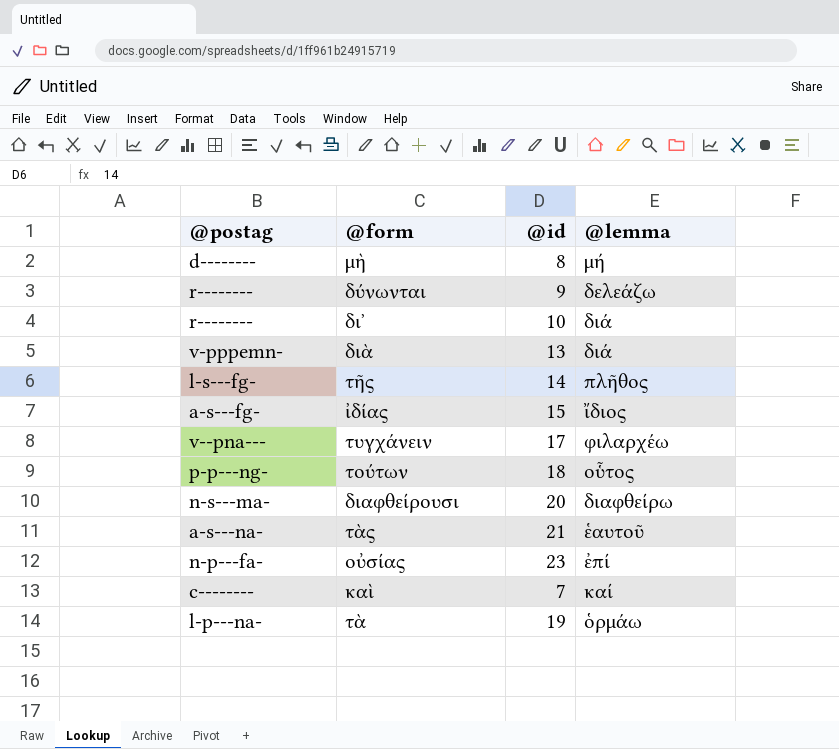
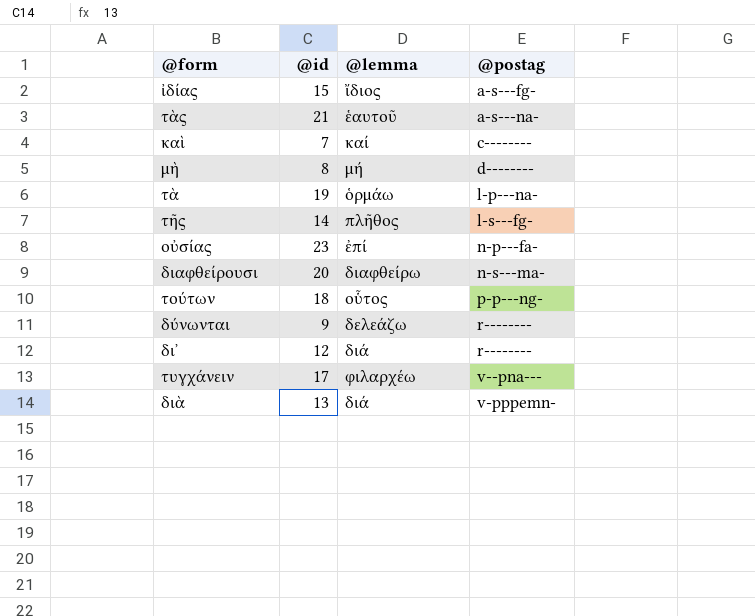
row order: none -> @postag ascending
column @postag | position: 1 -> 4
διʼ | @id: 10 -> 12

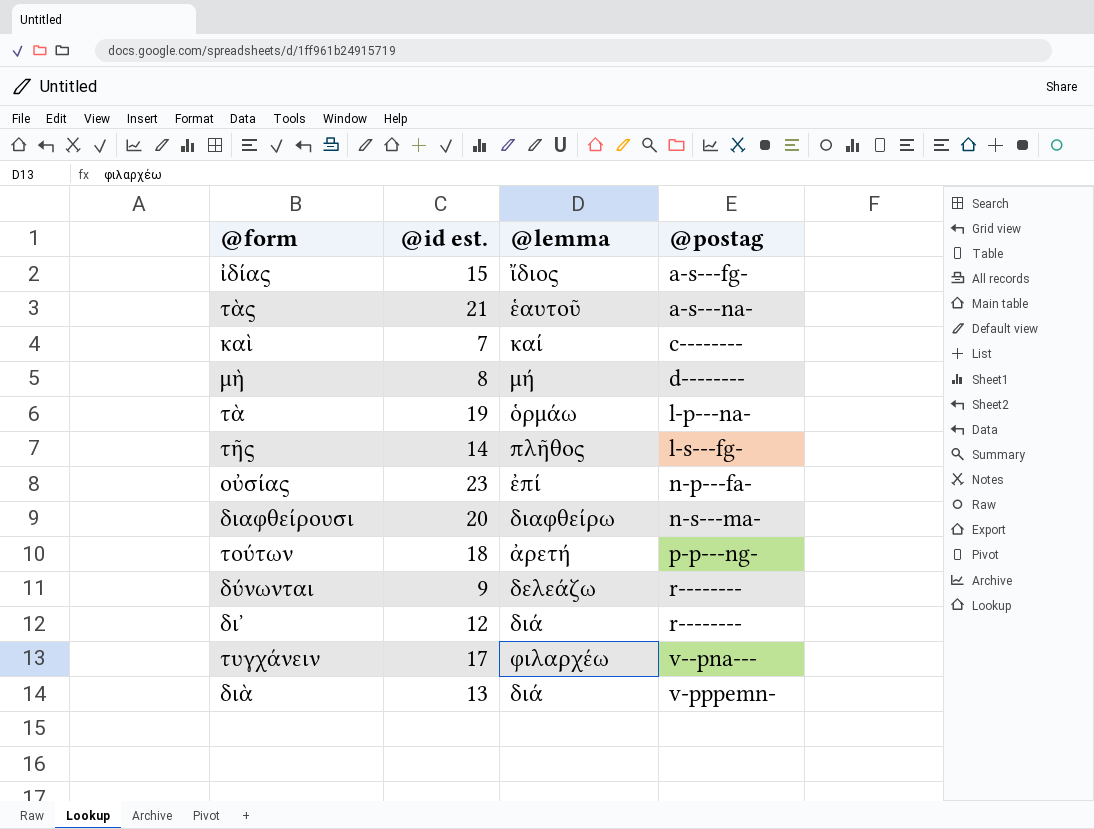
column name: @id -> @id est.
τούτων | @lemma: οὗτος -> ἀρετή

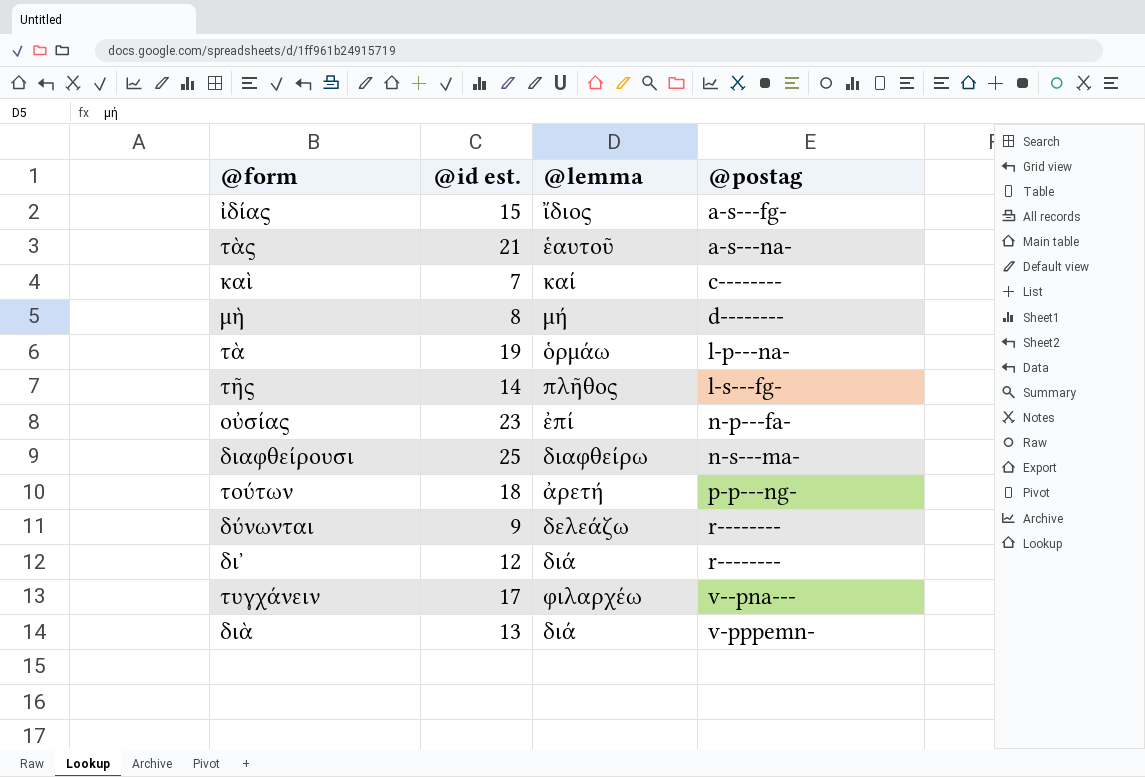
διαφθείρουσι | @id est.: 20 -> 25

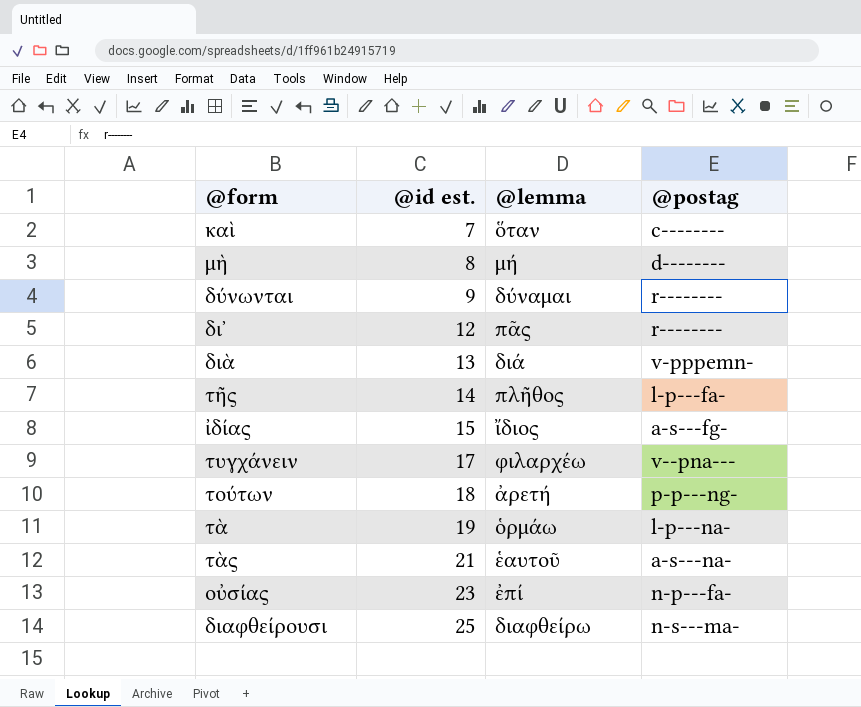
row order: @postag ascending -> @id est. ascending
καὶ | @lemma: καί -> ὅταν
δύνωνται | @lemma: δελεάζω -> δύναμαι
διʼ | @lemma: διά -> πᾶς
τῆς | @postag: l-s---fg- -> l-p---fa-

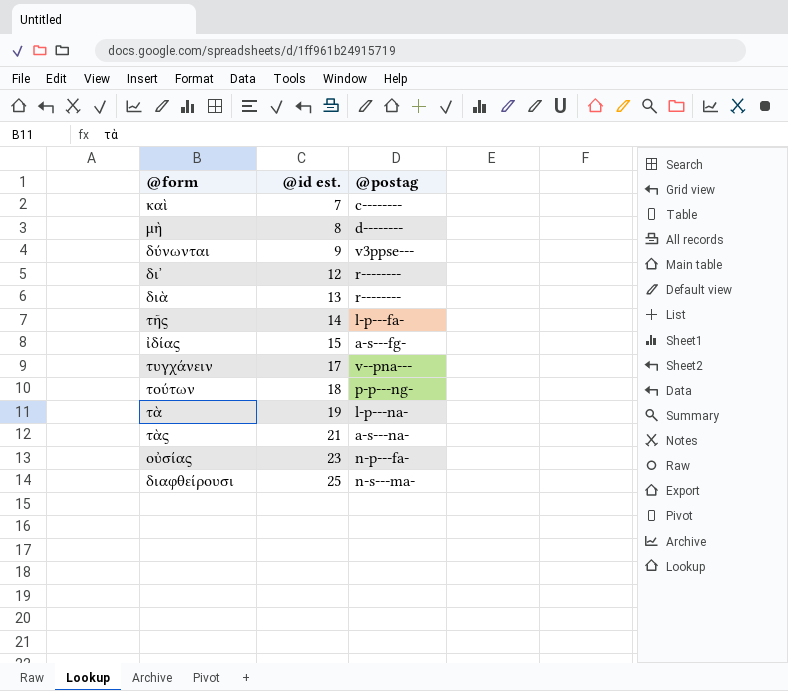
column @lemma | position: 3 -> none
δύνωνται | @postag: r-------- -> v3ppse---
διὰ | @postag: v-pppemn- -> r--------

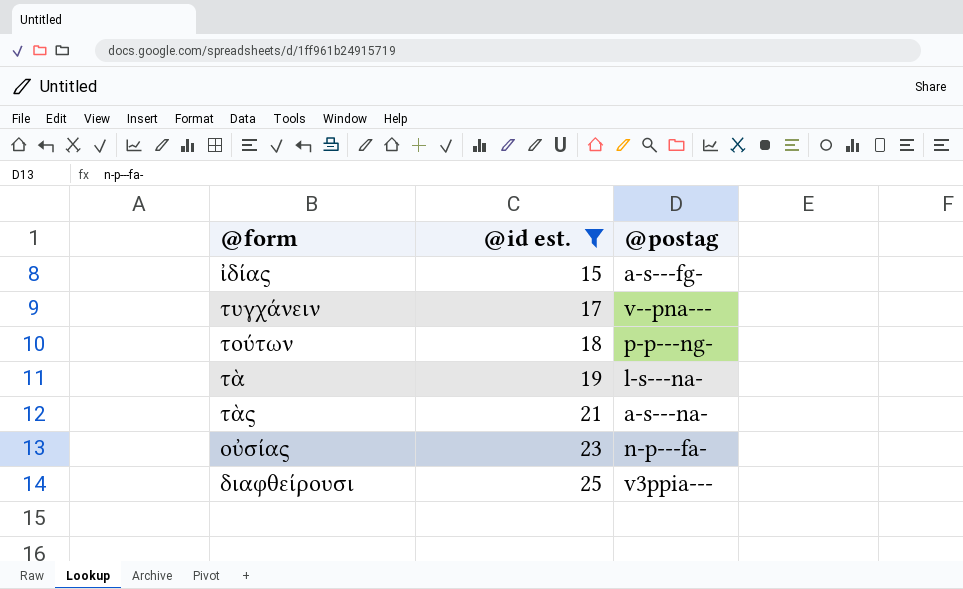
filter: none -> @id est. >= 15
τὰ | @postag: l-p---na- -> l-s---na-
διαφθείρουσι | @postag: n-s---ma- -> v3ppia---

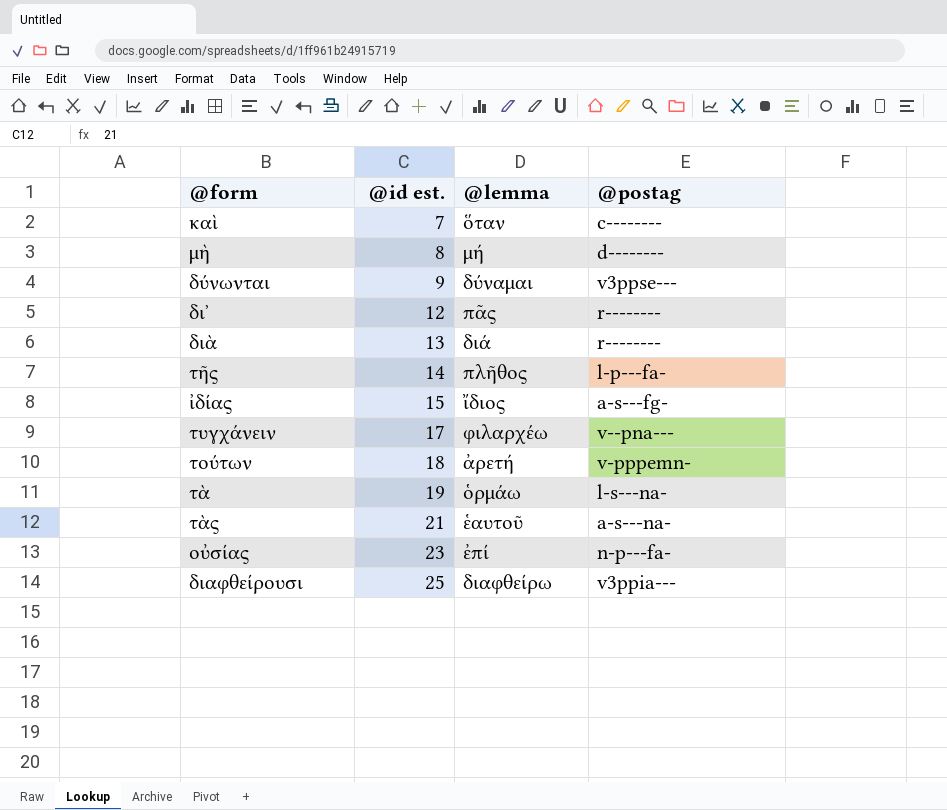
filter: @id est. >= 15 -> none
column @lemma | position: none -> 3
τούτων | @postag: p-p---ng- -> v-pppemn-

